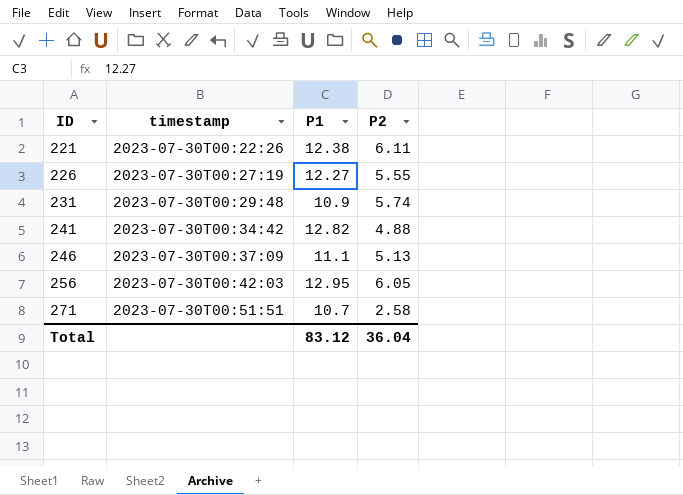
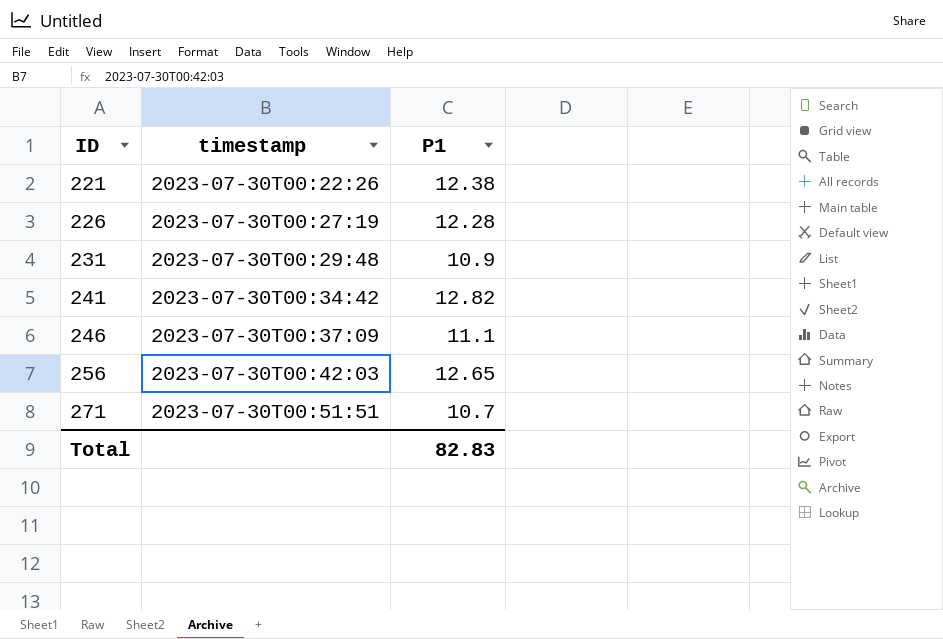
column P2 | position: 4 -> none
226 | P1: 12.27 -> 12.28
256 | P1: 12.95 -> 12.65
Total | P1: 83.12 -> 82.83

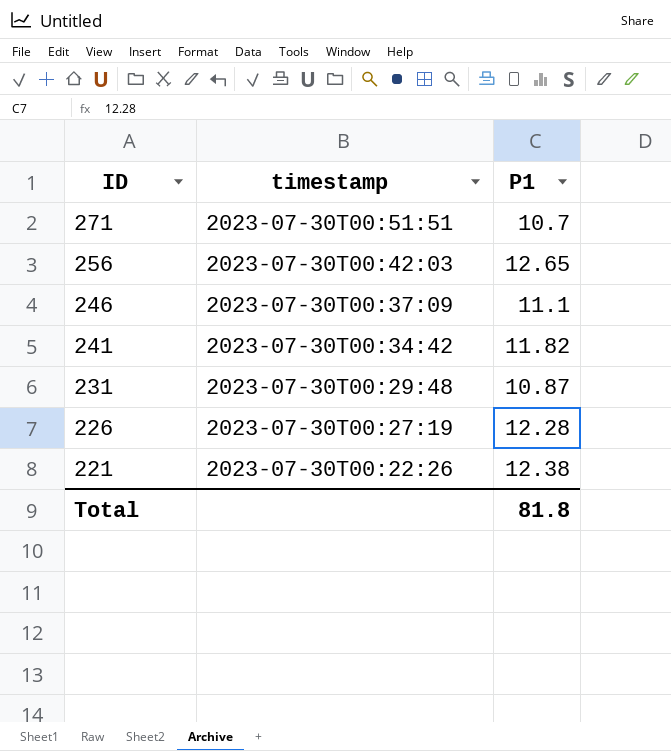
row order: ID ascending -> ID descending
241 | P1: 12.82 -> 11.82
231 | P1: 10.9 -> 10.87
Total | P1: 82.83 -> 81.8

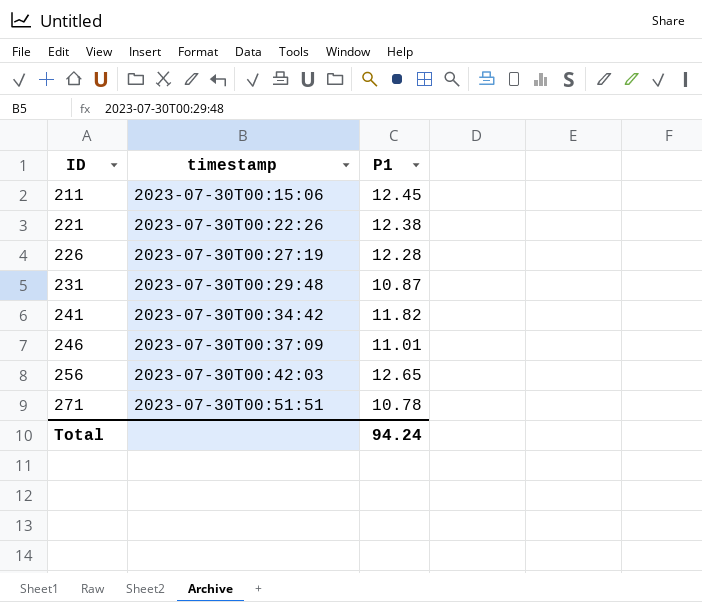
row order: ID descending -> ID ascending
row 211: none -> 2023-07-30T00:15:06 | 12.45
246 | P1: 11.1 -> 11.01
271 | P1: 10.7 -> 10.78
Total | P1: 81.8 -> 94.24

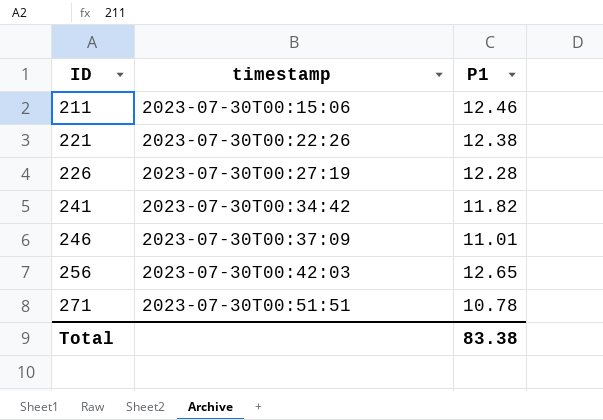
row 231: 2023-07-30T00:29:48 | 10.87 -> none
211 | P1: 12.45 -> 12.46
Total | P1: 94.24 -> 83.38

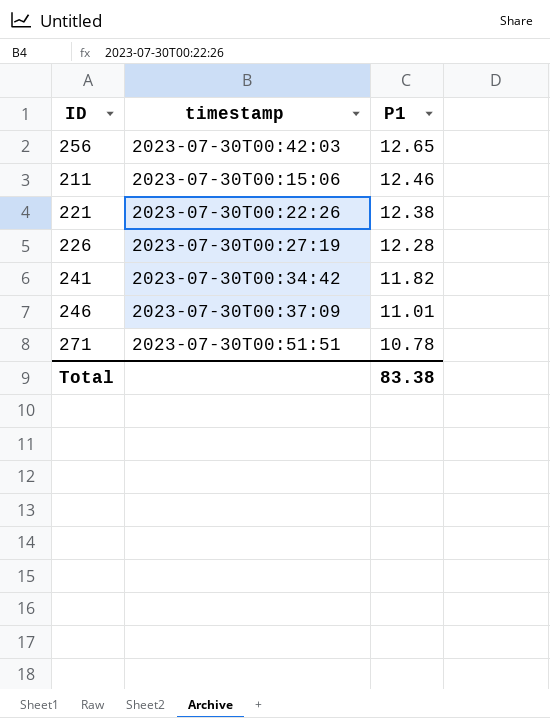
row order: ID ascending -> P1 descending

